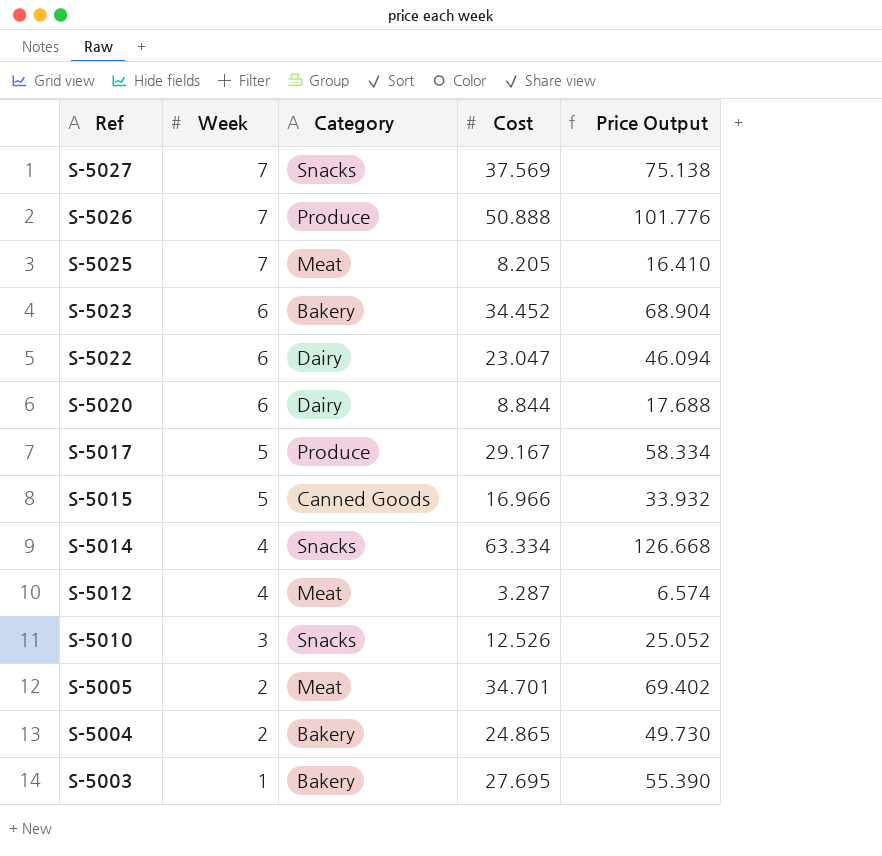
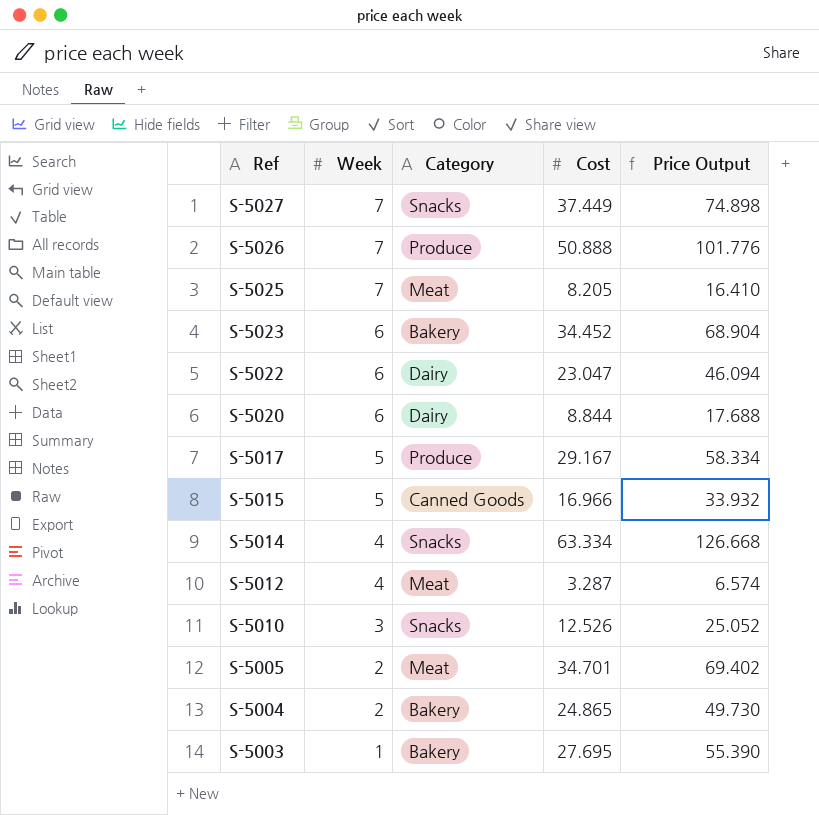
S-5027 | Cost: 37.569 -> 37.449
S-5027 | Price Output: 75.138 -> 74.898

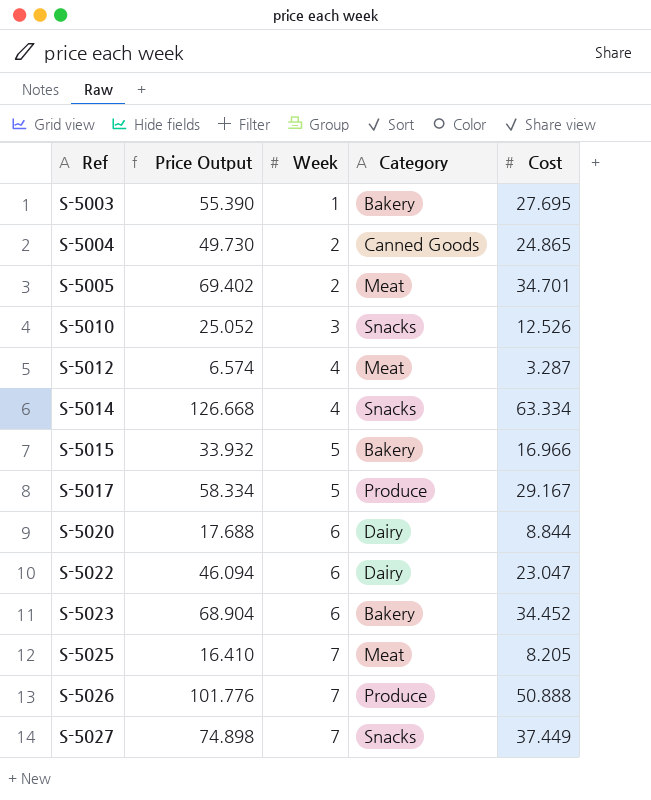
row order: Ref descending -> Ref ascending
column Price Output | position: 5 -> 2
S-5004 | Category: Bakery -> Canned Goods
S-5015 | Category: Canned Goods -> Bakery

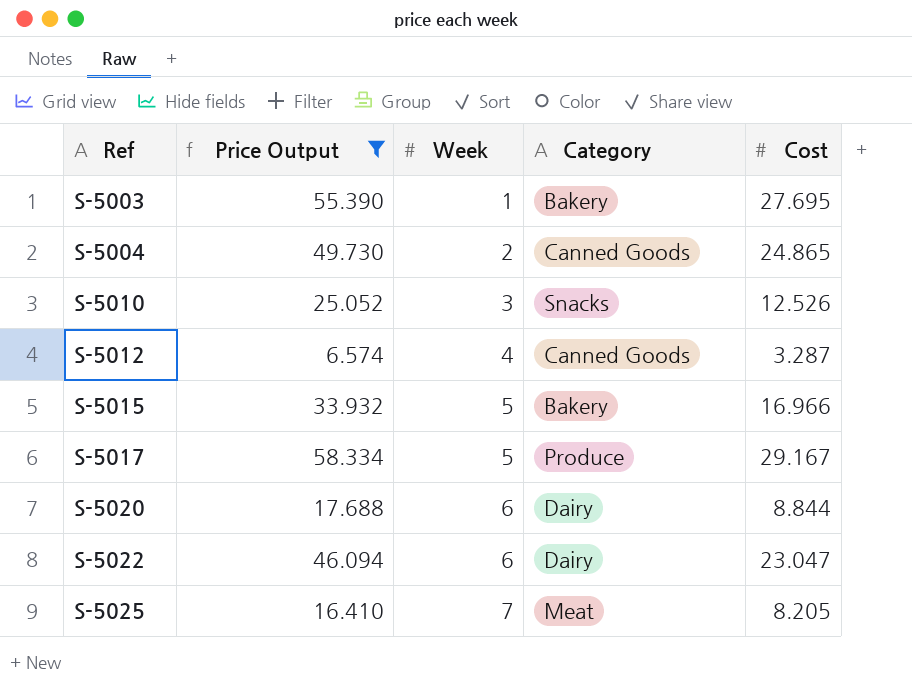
filter: none -> Price Output <= 58.334
S-5012 | Category: Meat -> Canned Goods

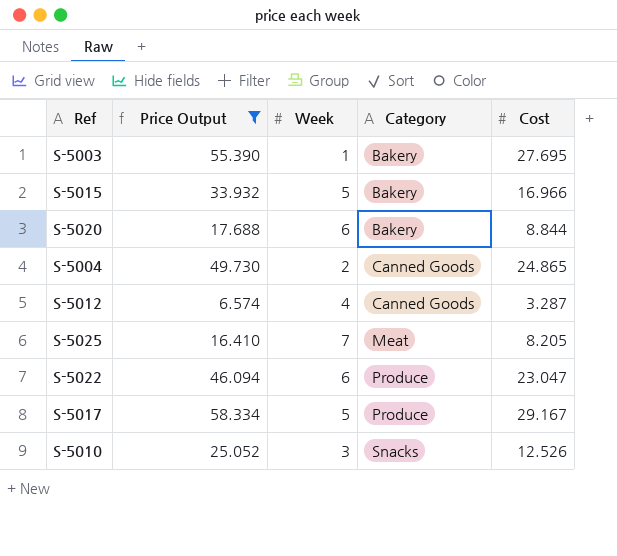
row order: Ref ascending -> Category ascending
S-5020 | Category: Dairy -> Bakery
S-5022 | Category: Dairy -> Produce

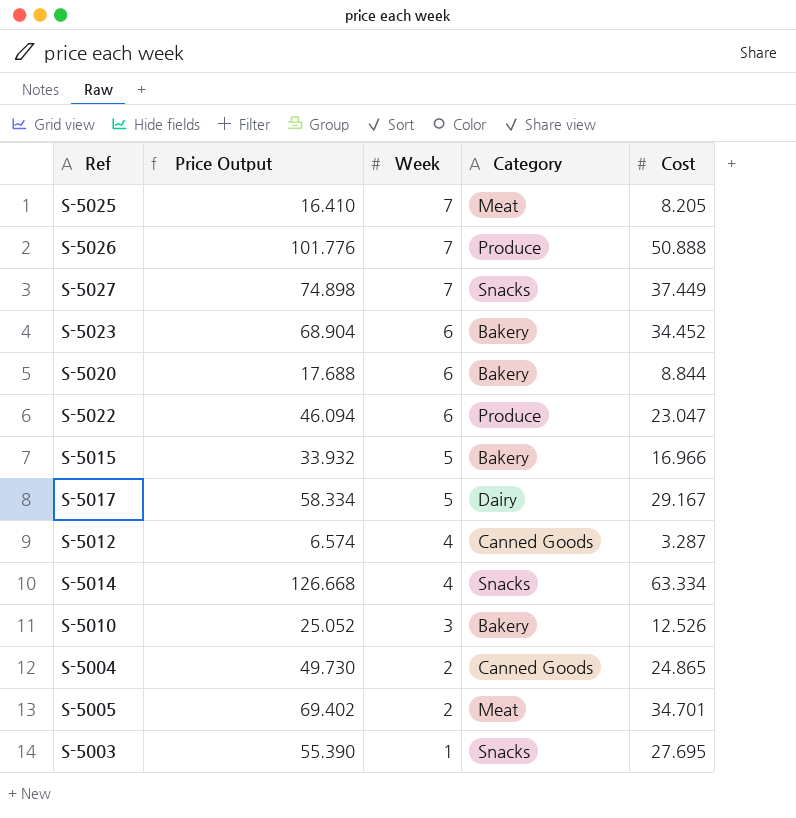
filter: Price Output <= 58.334 -> none
row order: Category ascending -> Week descending
S-5017 | Category: Produce -> Dairy
S-5010 | Category: Snacks -> Bakery
S-5003 | Category: Bakery -> Snacks

